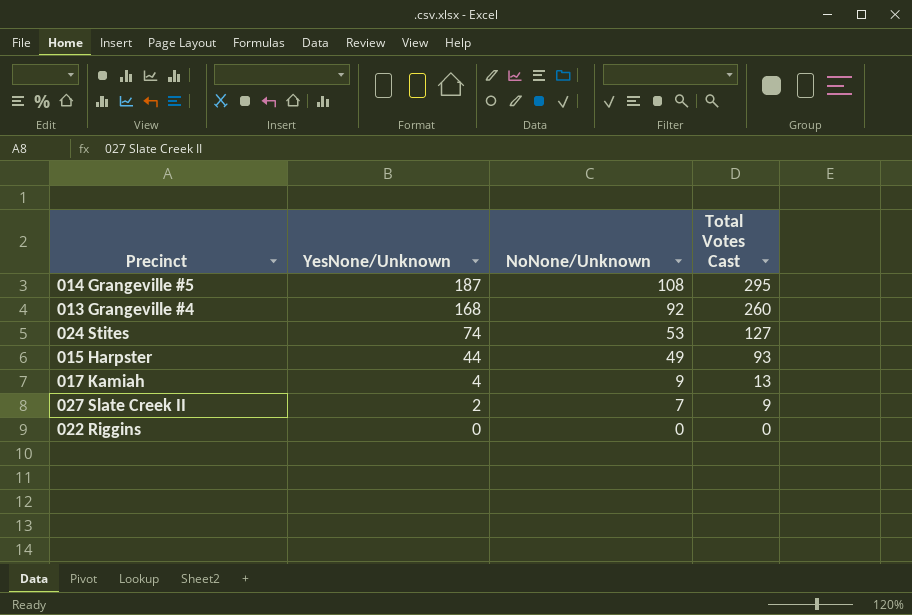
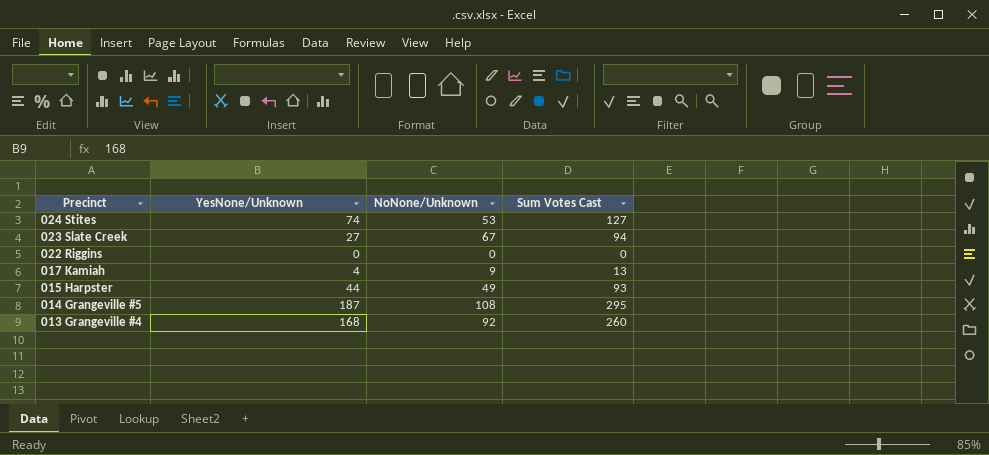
row order: YesNone/Unknown descending -> Precinct descending
column name: Total Votes Cast -> Sum Votes Cast
row 027 Slate Creek II: 2 | 7 | 9 -> none
row 023 Slate Creek: none -> 27 | 67 | 94

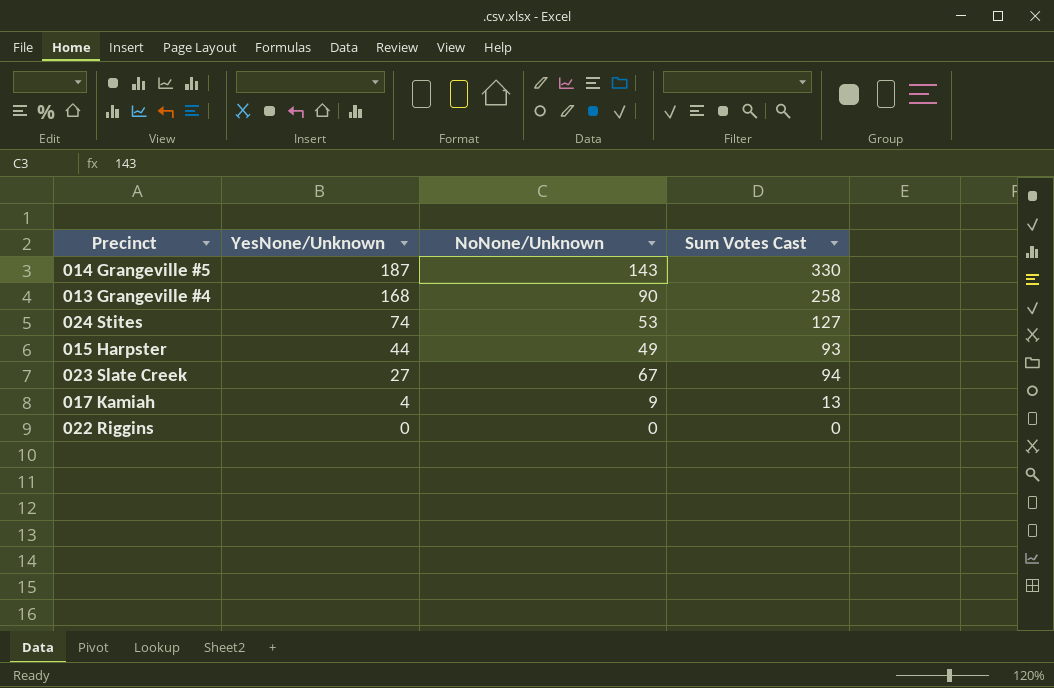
row order: Precinct descending -> YesNone/Unknown descending
014 Grangeville #5 | NoNone/Unknown: 108 -> 143
014 Grangeville #5 | Sum Votes Cast: 295 -> 330
013 Grangeville #4 | NoNone/Unknown: 92 -> 90
013 Grangeville #4 | Sum Votes Cast: 260 -> 258

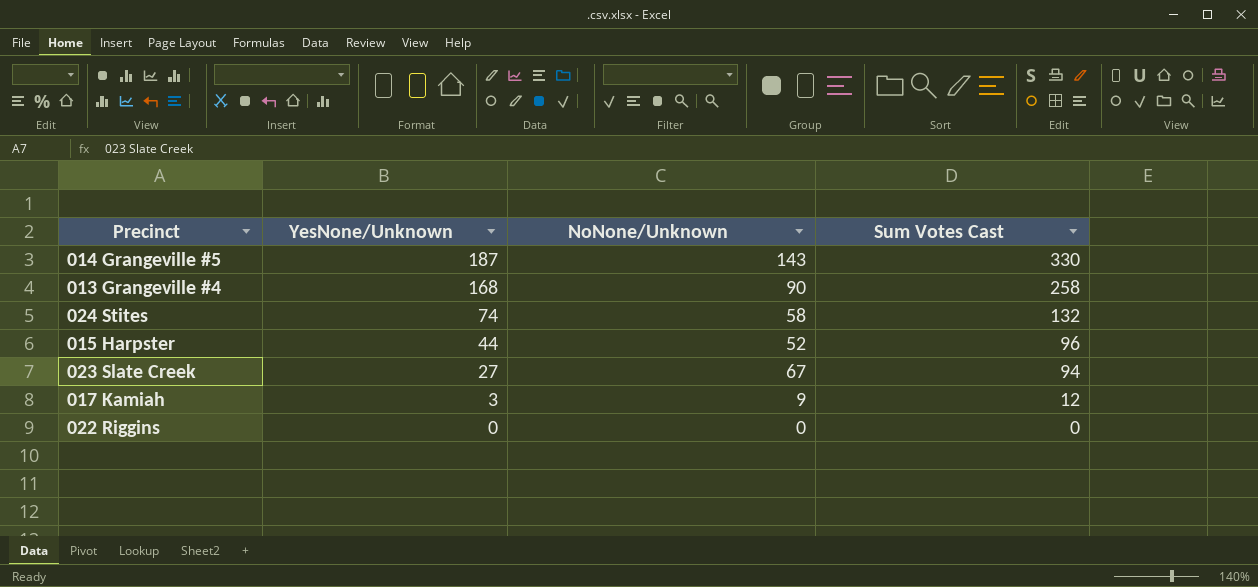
024 Stites | NoNone/Unknown: 53 -> 58
024 Stites | Sum Votes Cast: 127 -> 132
015 Harpster | NoNone/Unknown: 49 -> 52
015 Harpster | Sum Votes Cast: 93 -> 96
017 Kamiah | YesNone/Unknown: 4 -> 3
017 Kamiah | Sum Votes Cast: 13 -> 12

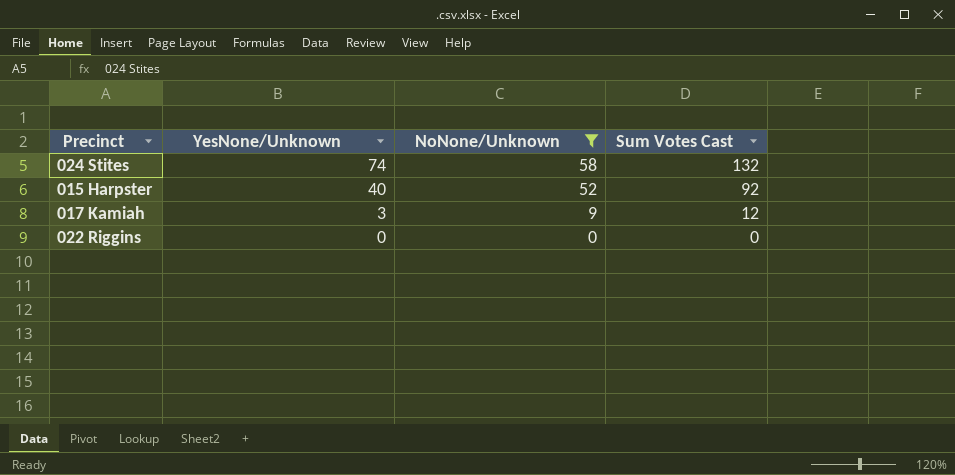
filter: none -> NoNone/Unknown <= 58
015 Harpster | YesNone/Unknown: 44 -> 40
015 Harpster | Sum Votes Cast: 96 -> 92

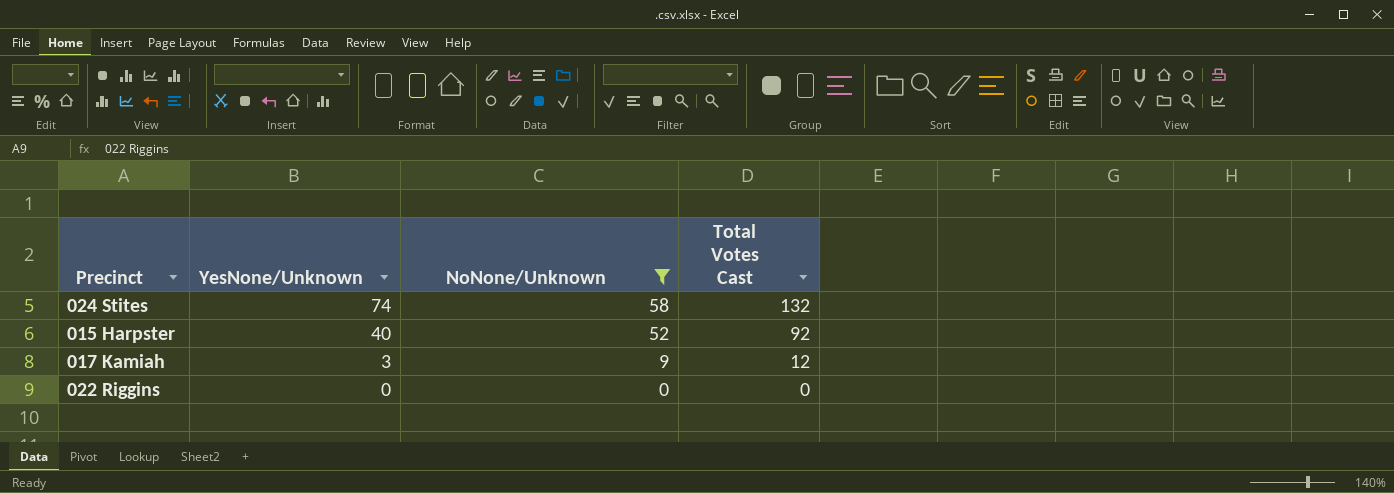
column name: Sum Votes Cast -> Total Votes Cast

